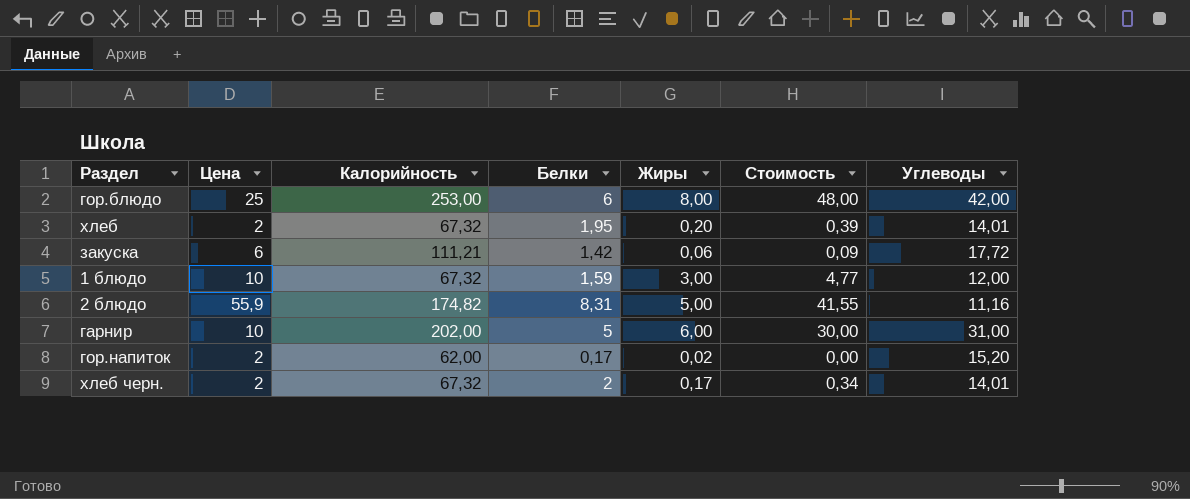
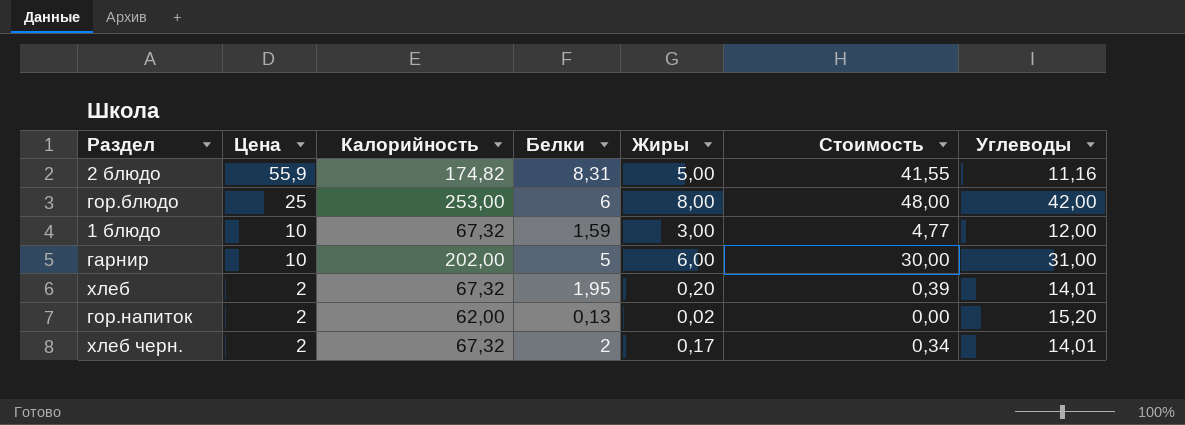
row order: none -> Цена descending
row закуска: 6 | 111,21 | 1,42 | 0,06 | 0,09 | 17,72 -> none
гор.напиток | Белки: 0,17 -> 0,13

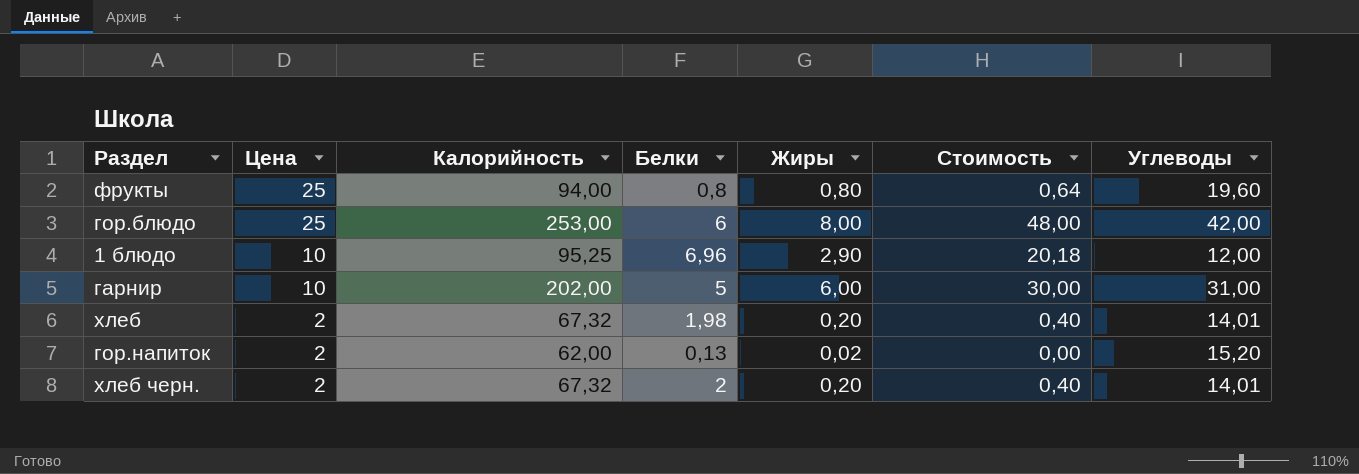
row 2 блюдо: 55,9 | 174,82 | 8,31 | 5,00 | 41,55 | 11,16 -> none
row фрукты: none -> 25 | 94,00 | 0,8 | 0,80 | 0,64 | 19,60
1 блюдо | Калорийность: 67,32 -> 95,25
1 блюдо | Белки: 1,59 -> 6,96
1 блюдо | Жиры: 3,00 -> 2,90
1 блюдо | Стоимость: 4,77 -> 20,18
хлеб | Белки: 1,95 -> 1,98
хлеб | Стоимость: 0,39 -> 0,40
хлеб черн. | Жиры: 0,17 -> 0,20
хлеб черн. | Стоимость: 0,34 -> 0,40

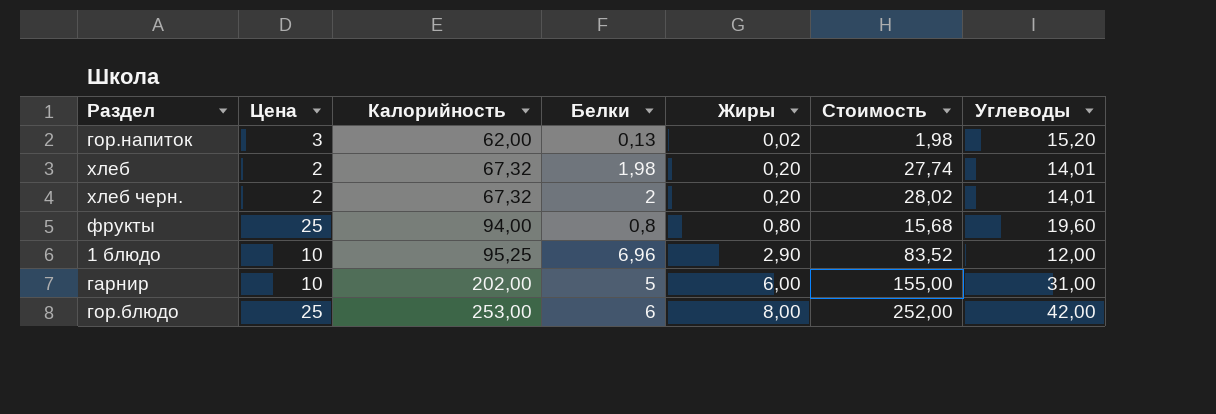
row order: Цена descending -> Калорийность ascending
column Стоимость | formula: [Белки] * [Жиры] -> [Белки] * [Углеводы]
гор.напиток | Цена: 2 -> 3

